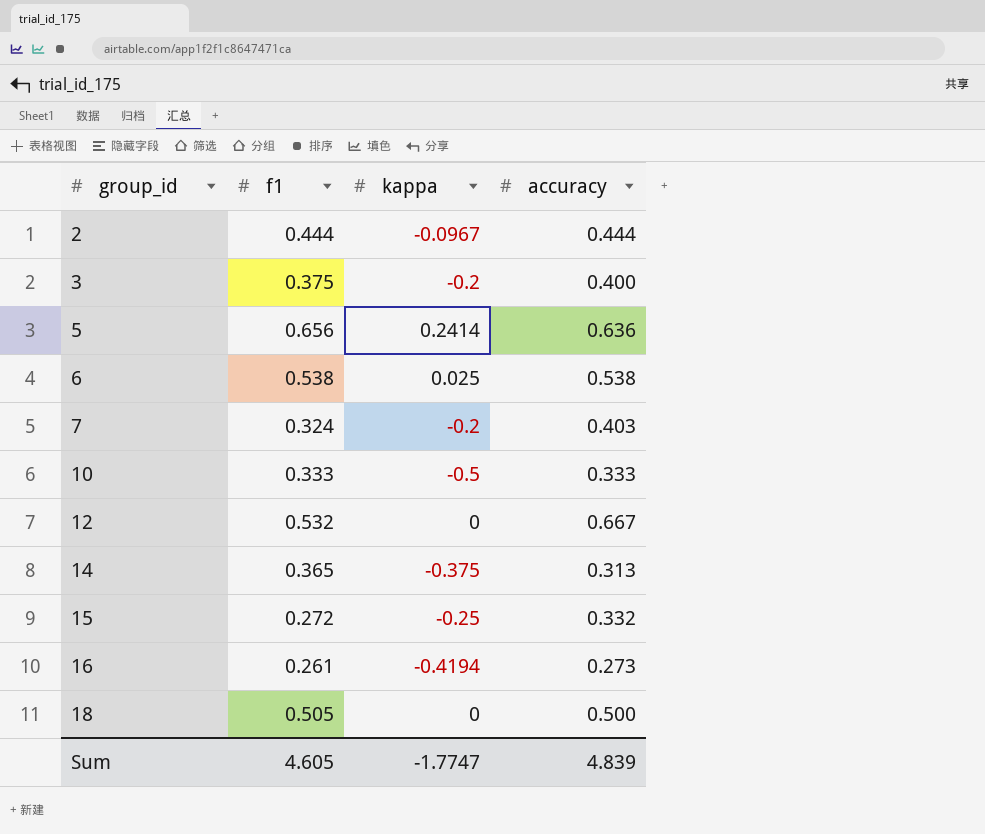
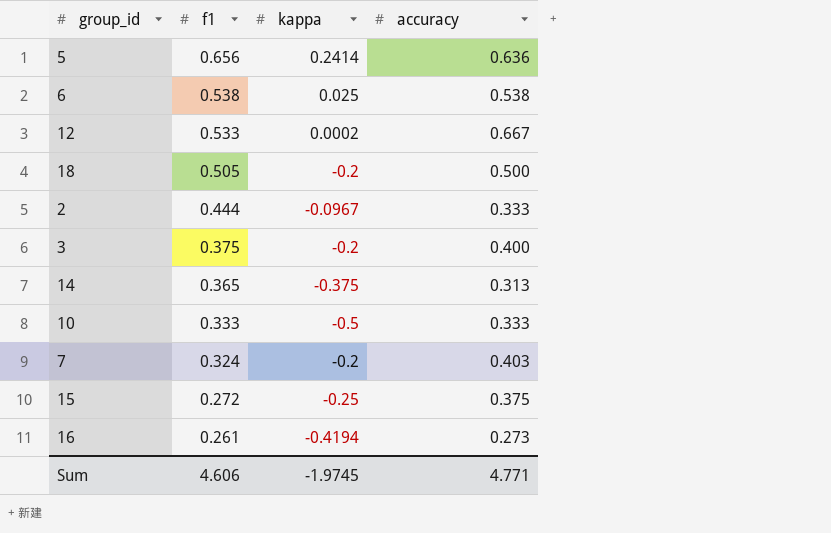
row order: group_id ascending -> f1 descending
12 | f1: 0.532 -> 0.533
12 | kappa: 0 -> 0.0002
18 | kappa: 0 -> -0.2
2 | accuracy: 0.444 -> 0.333
15 | accuracy: 0.332 -> 0.375
Sum | f1: 4.605 -> 4.606
Sum | kappa: -1.7747 -> -1.9745
Sum | accuracy: 4.839 -> 4.771

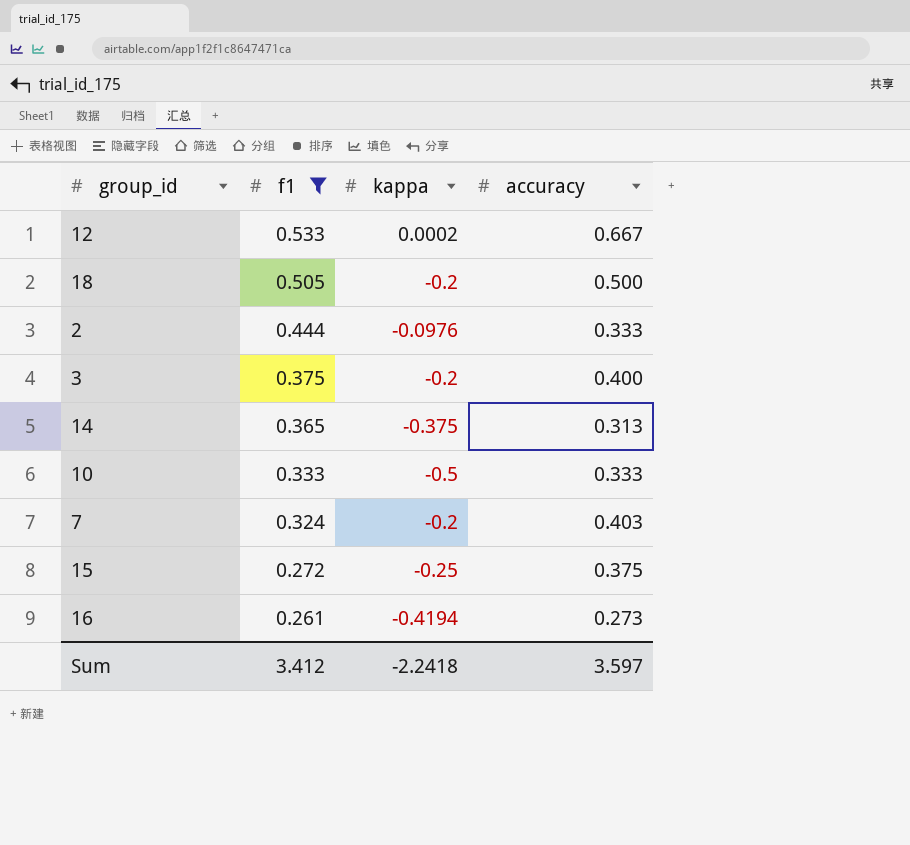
filter: none -> f1 <= 0.533
2 | kappa: -0.0967 -> -0.0976
Sum | f1: 4.606 -> 3.412
Sum | kappa: -1.9745 -> -2.2418
Sum | accuracy: 4.771 -> 3.597

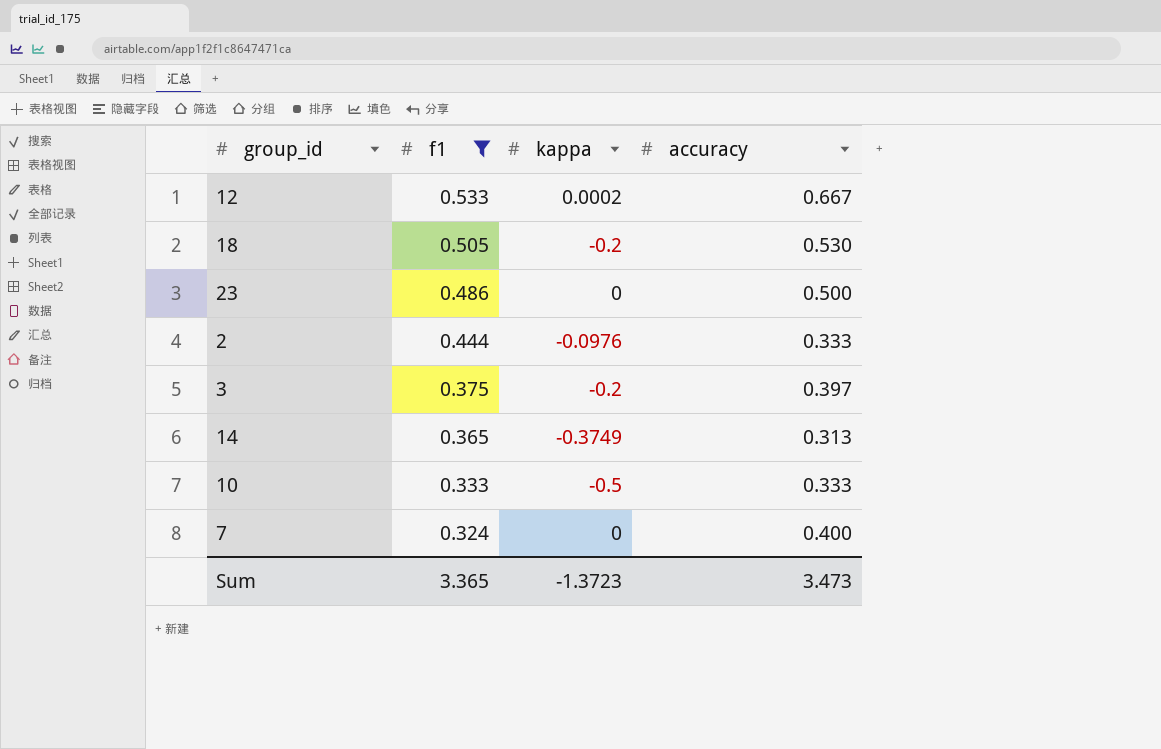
row 15: 0.272 | -0.25 | 0.375 -> none
row 16: 0.261 | -0.4194 | 0.273 -> none
18 | accuracy: 0.500 -> 0.530
row 23: none -> 0.486 | 0 | 0.500
3 | accuracy: 0.400 -> 0.397
14 | kappa: -0.375 -> -0.3749
7 | kappa: -0.2 -> 0
7 | accuracy: 0.403 -> 0.400
Sum | f1: 3.412 -> 3.365
Sum | kappa: -2.2418 -> -1.3723
Sum | accuracy: 3.597 -> 3.473

